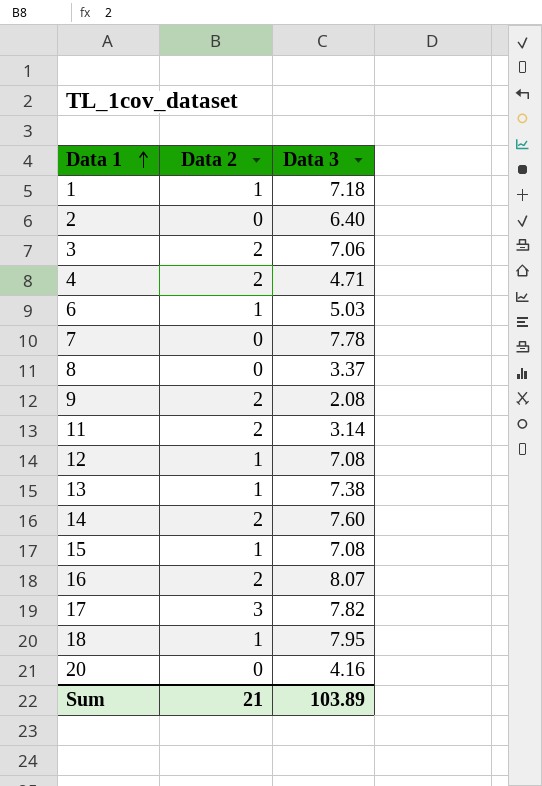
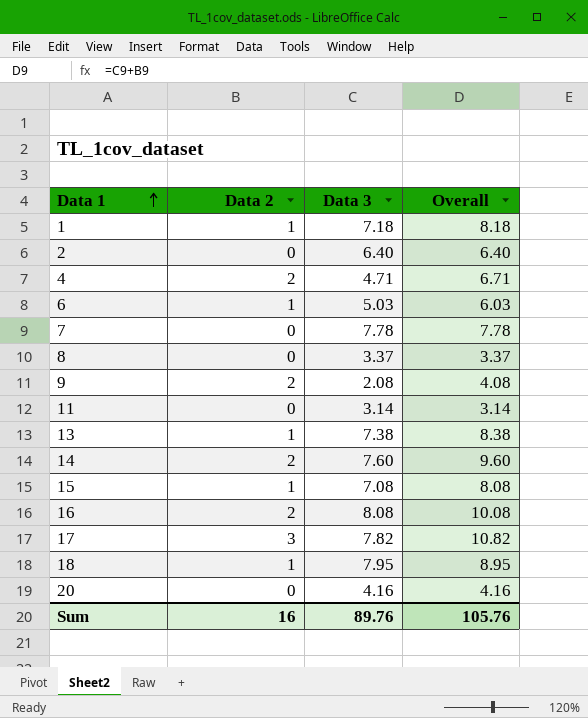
column Overall | formula: none -> [Data 2] + [Data 3]
row 3: 2 | 7.06 -> none
row 12: 1 | 7.08 -> none
11 | Data 2: 2 -> 0
16 | Data 3: 8.07 -> 8.08
Sum | Data 2: 21 -> 16
Sum | Data 3: 103.89 -> 89.76

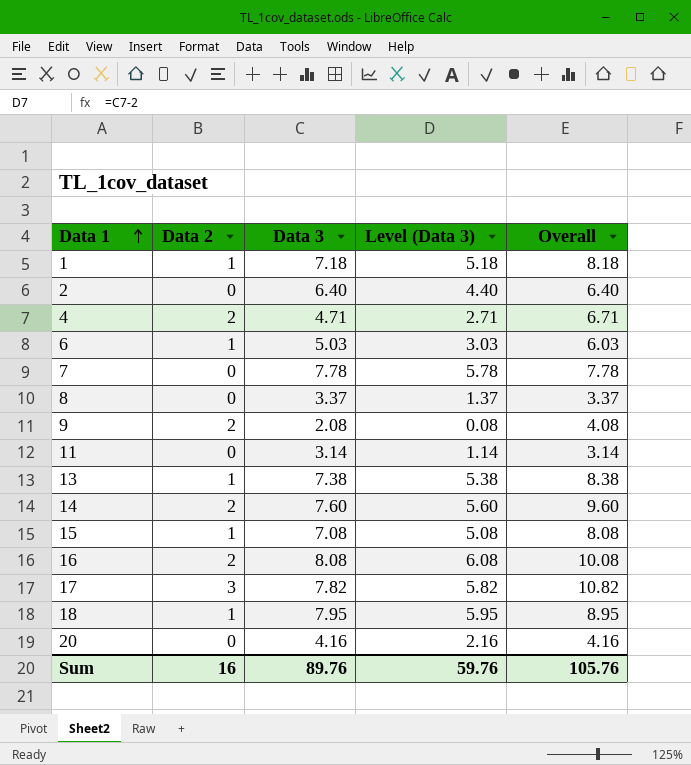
column Level (Data 3) | formula: none -> [Data 3] - 2

